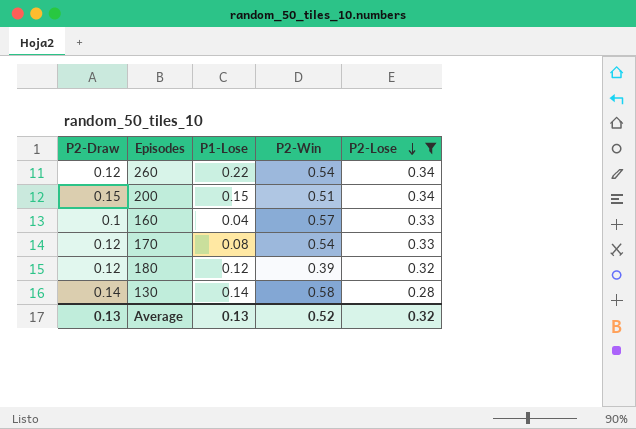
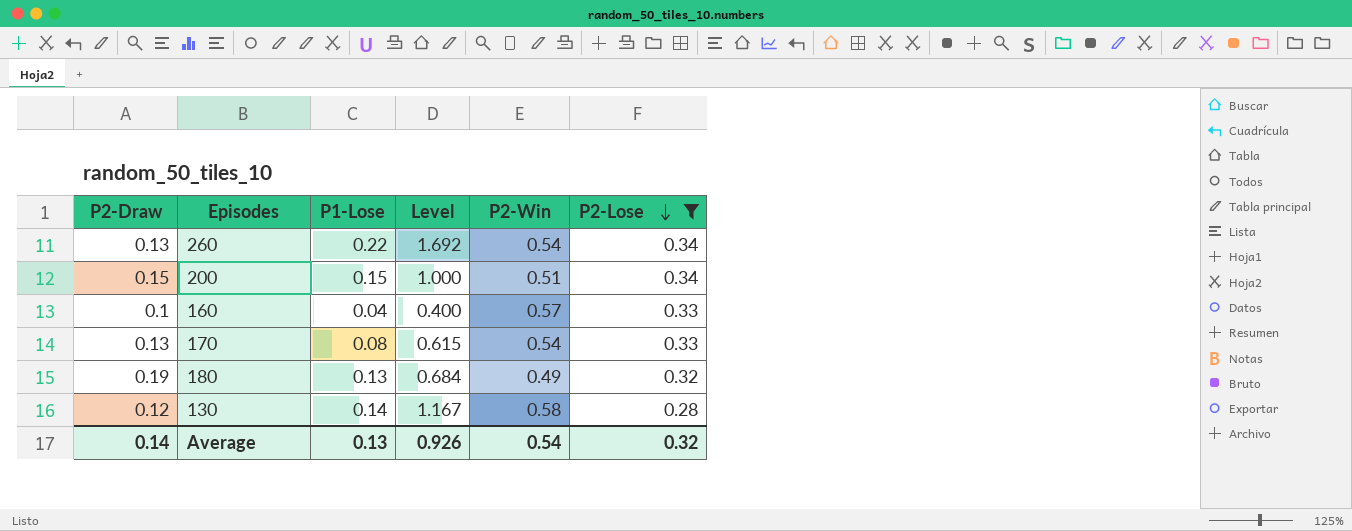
column Level | formula: none -> [P1-Lose] / [P2-Draw]
260 | P2-Draw: 0.12 -> 0.13
170 | P2-Draw: 0.12 -> 0.13
180 | P2-Draw: 0.12 -> 0.19
180 | P1-Lose: 0.12 -> 0.13
180 | P2-Win: 0.39 -> 0.49
130 | P2-Draw: 0.14 -> 0.12
Average | P2-Draw: 0.13 -> 0.14
Average | P2-Win: 0.52 -> 0.54

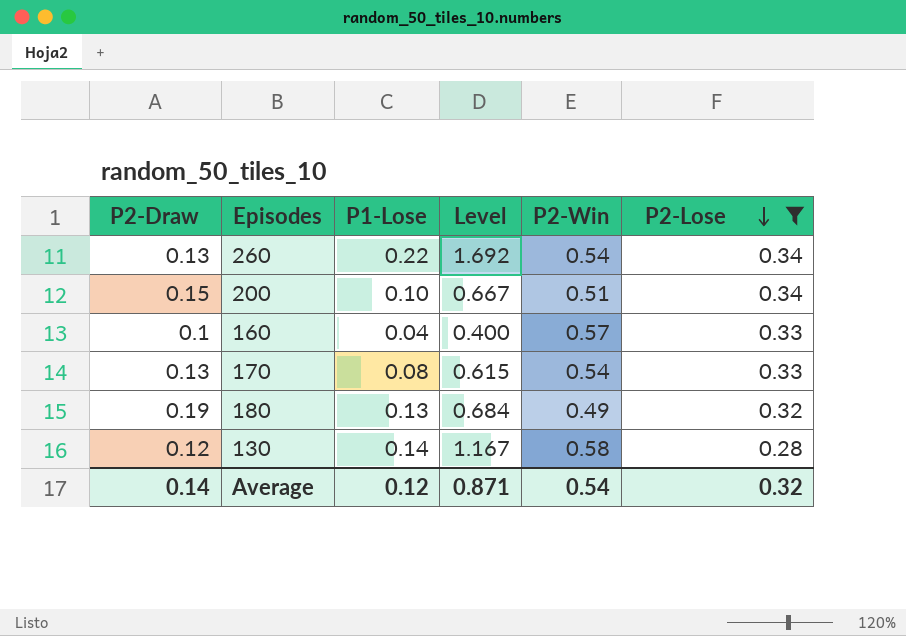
200 | P1-Lose: 0.15 -> 0.10
200 | Level: 1.000 -> 0.667
Average | P1-Lose: 0.13 -> 0.12
Average | Level: 0.926 -> 0.871

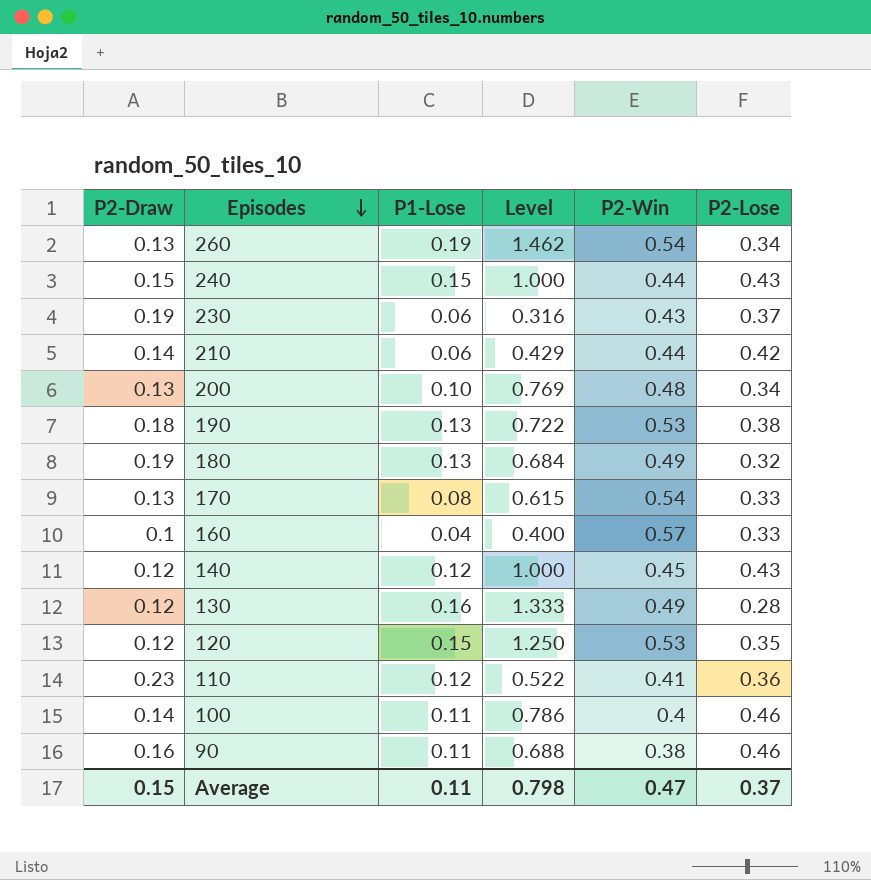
filter: P2-Lose <= 0.34 -> none
row order: P2-Lose descending -> Episodes descending
260 | P1-Lose: 0.22 -> 0.19
260 | Level: 1.692 -> 1.462
200 | P2-Draw: 0.15 -> 0.13
200 | Level: 0.667 -> 0.769
200 | P2-Win: 0.51 -> 0.48
130 | P1-Lose: 0.14 -> 0.16
130 | Level: 1.167 -> 1.333
130 | P2-Win: 0.58 -> 0.49
Average | P2-Draw: 0.14 -> 0.15
Average | P1-Lose: 0.12 -> 0.11
Average | Level: 0.871 -> 0.798
Average | P2-Win: 0.54 -> 0.47
Average | P2-Lose: 0.32 -> 0.37

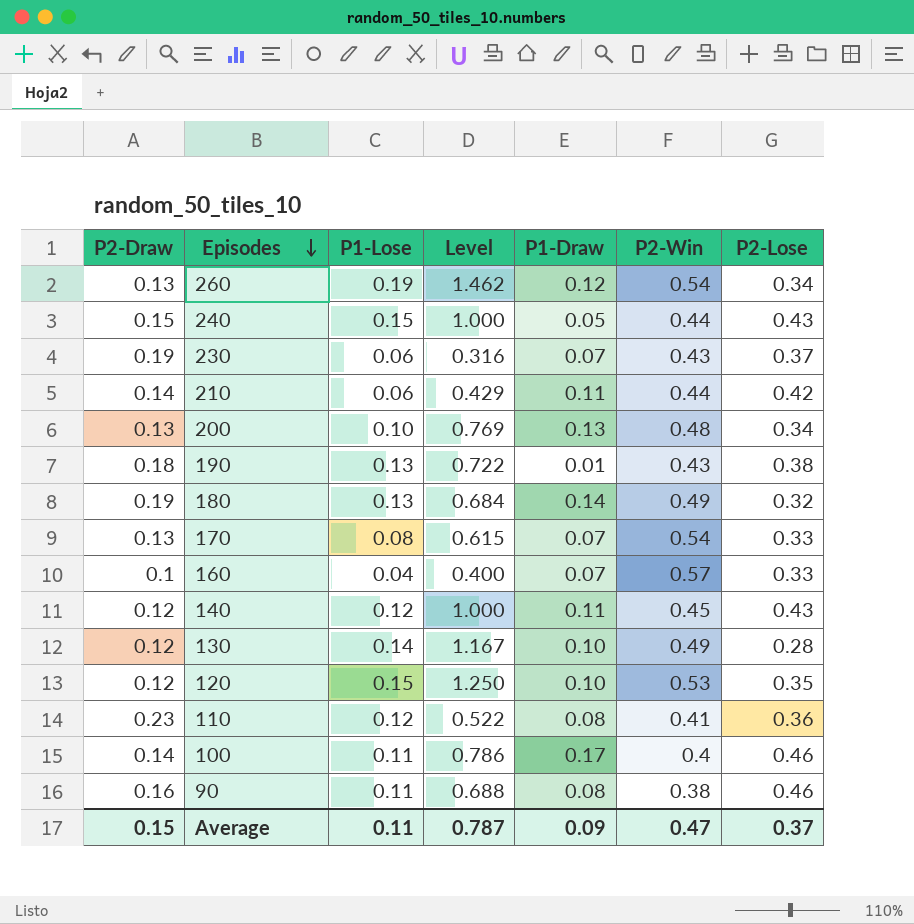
column P1-Draw | position: none -> 5
190 | P2-Win: 0.53 -> 0.43
130 | P1-Lose: 0.16 -> 0.14
130 | Level: 1.333 -> 1.167
Average | Level: 0.798 -> 0.787

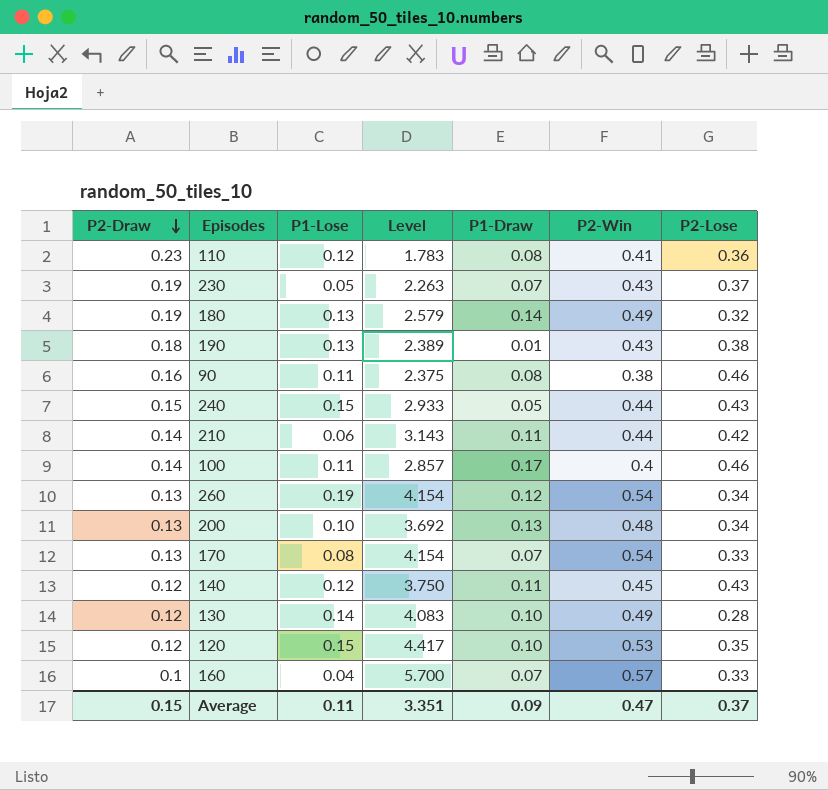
row order: Episodes descending -> P2-Draw descending
column Level | formula: [P1-Lose] / [P2-Draw] -> [P2-Win] / [P2-Draw]
230 | P1-Lose: 0.06 -> 0.05
Average | Level: 0.787 -> 3.351

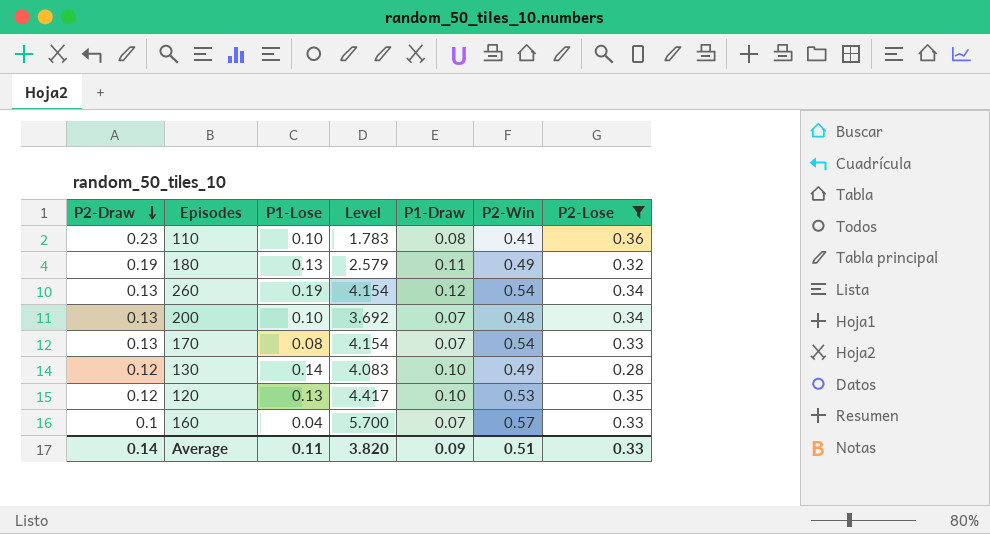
filter: none -> P2-Lose <= 0.36
110 | P1-Lose: 0.12 -> 0.10
180 | P1-Draw: 0.14 -> 0.11
200 | P1-Draw: 0.13 -> 0.07
120 | P1-Lose: 0.15 -> 0.13
Average | P2-Draw: 0.15 -> 0.14
Average | Level: 3.351 -> 3.820
Average | P2-Win: 0.47 -> 0.51
Average | P2-Lose: 0.37 -> 0.33

